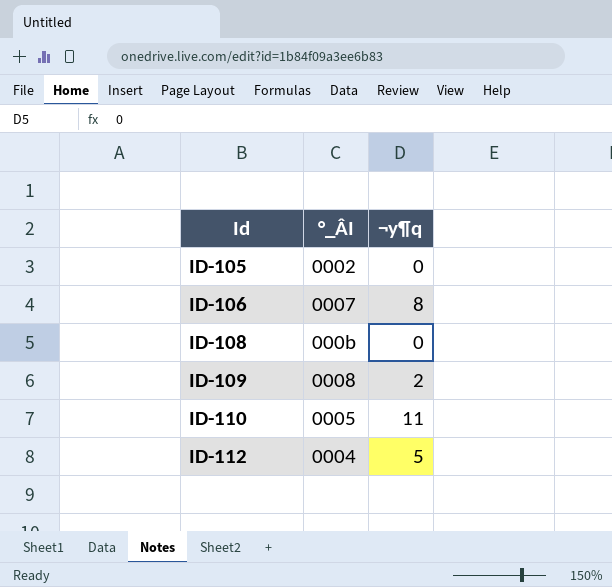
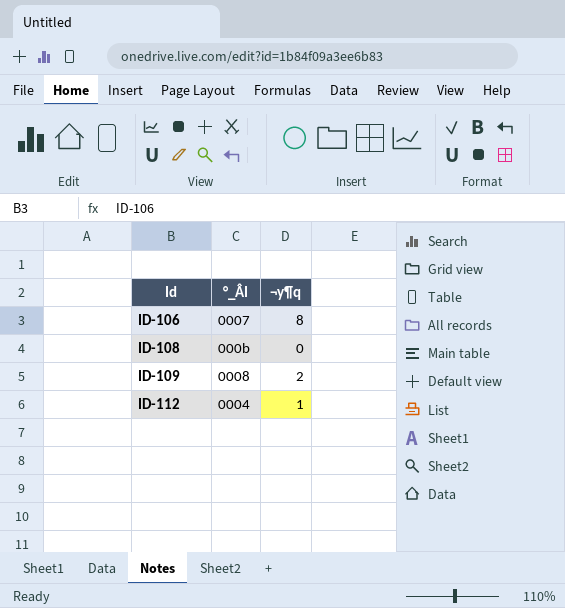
row ID-105: 0002 | 0 -> none
row ID-110: 0005 | 11 -> none
ID-112 | ¬y¶q: 5 -> 1

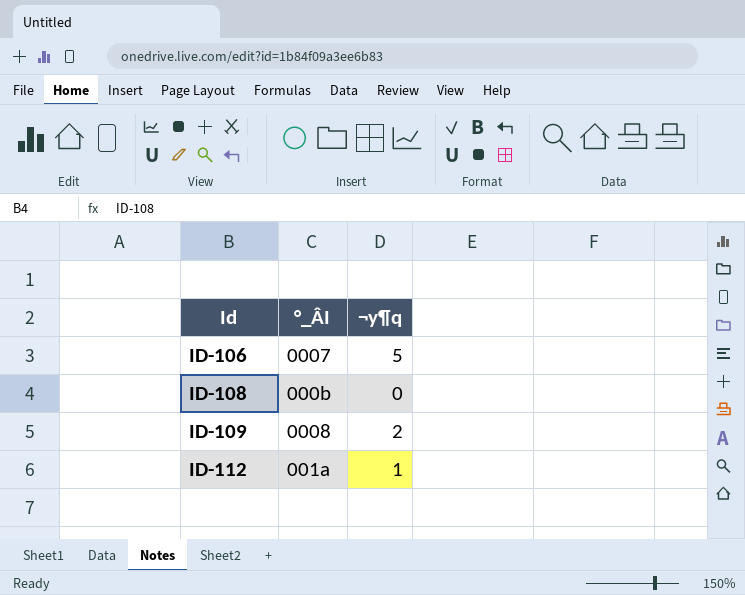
ID-106 | ¬y¶q: 8 -> 5
ID-112 | °_ÂI: 0004 -> 001a

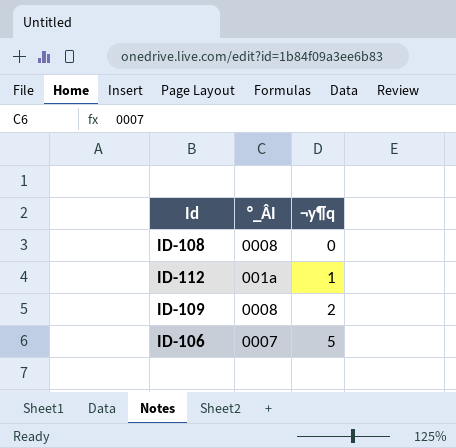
row order: Id ascending -> ¬y¶q ascending
ID-108 | °_ÂI: 000b -> 0008

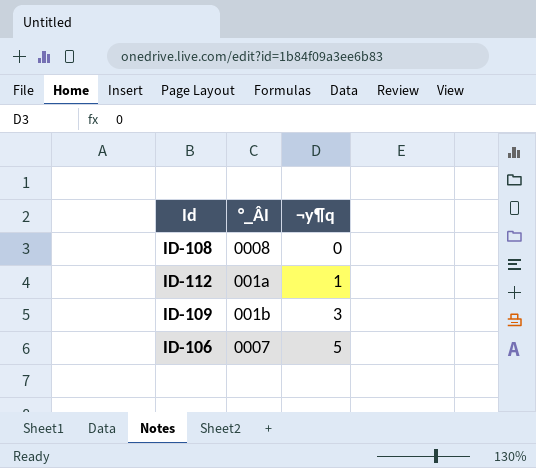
ID-109 | °_ÂI: 0008 -> 001b
ID-109 | ¬y¶q: 2 -> 3

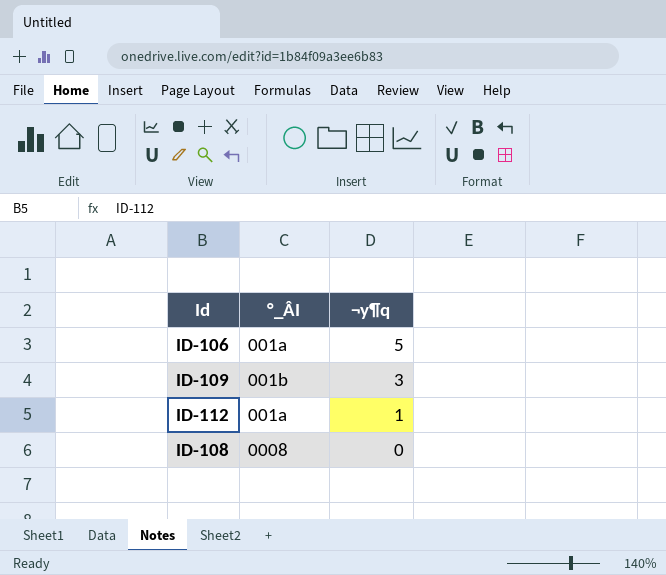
row order: ¬y¶q ascending -> ¬y¶q descending
ID-106 | °_ÂI: 0007 -> 001a

